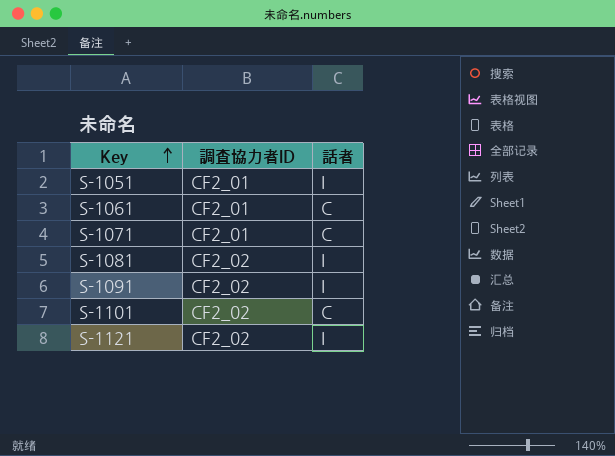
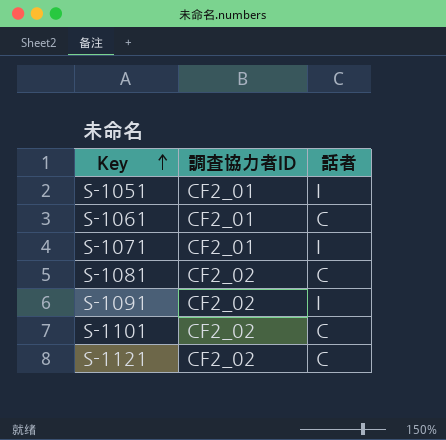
S-1071 | 話者: C -> I
S-1081 | 話者: I -> C
S-1121 | 話者: I -> C

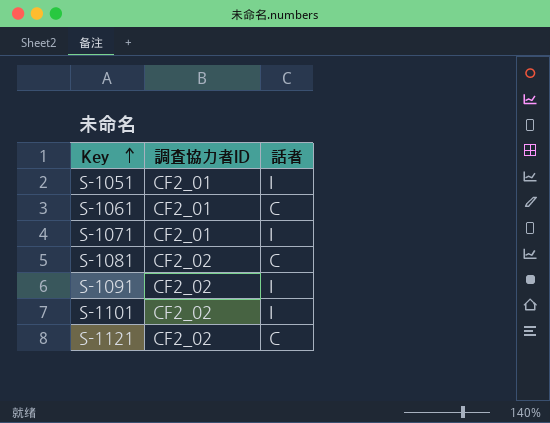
S-1101 | 話者: C -> I

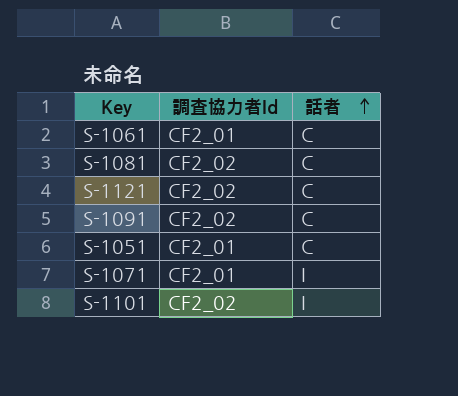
row order: Key ascending -> 話者 ascending
column name: 調査協力者ID -> 調査協力者Id
S-1091 | 話者: I -> C
S-1051 | 話者: I -> C

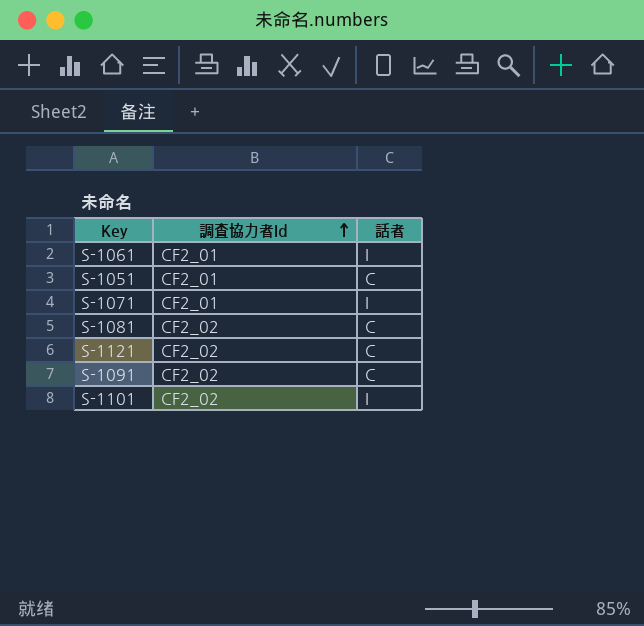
row order: 話者 ascending -> 調査協力者Id ascending
S-1061 | 話者: C -> I

